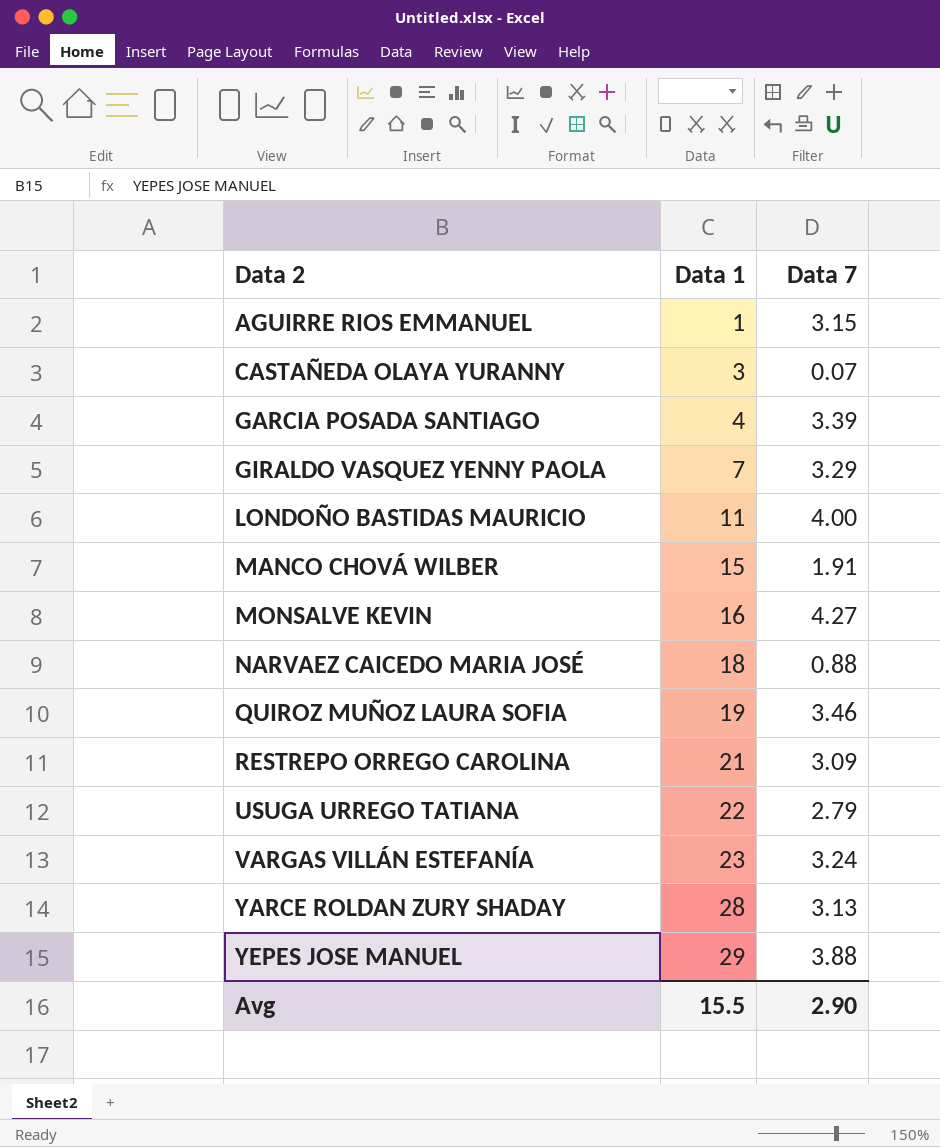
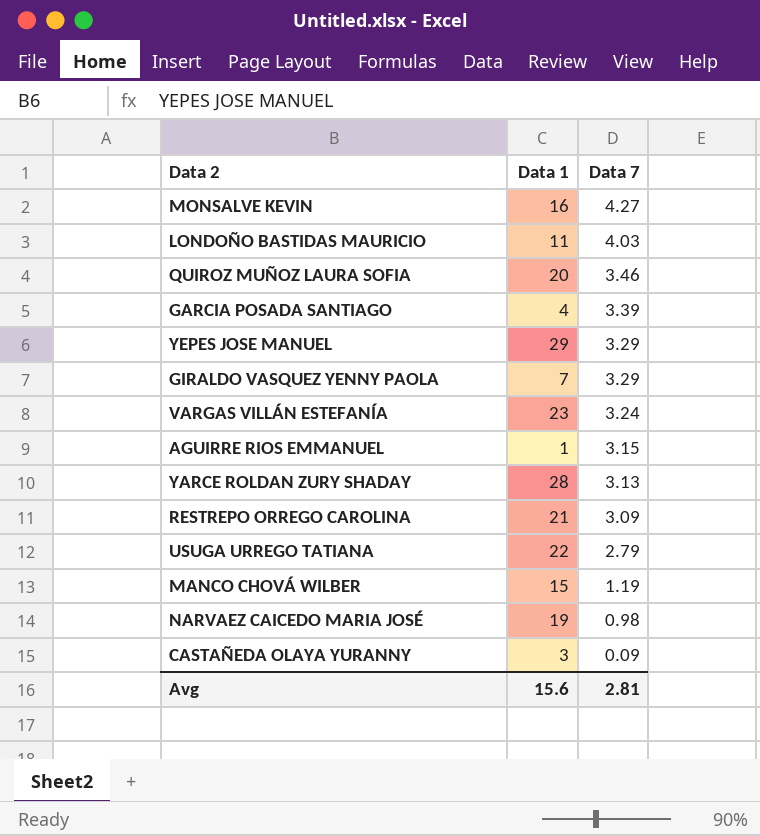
row order: Data 2 ascending -> Data 7 descending
LONDOÑO BASTIDAS MAURICIO | Data 7: 4.00 -> 4.03
QUIROZ MUÑOZ LAURA SOFIA | Data 1: 19 -> 20
YEPES JOSE MANUEL | Data 7: 3.88 -> 3.29
MANCO CHOVÁ WILBER | Data 7: 1.91 -> 1.19
NARVAEZ CAICEDO MARIA JOSÉ | Data 1: 18 -> 19
NARVAEZ CAICEDO MARIA JOSÉ | Data 7: 0.88 -> 0.98
CASTAÑEDA OLAYA YURANNY | Data 7: 0.07 -> 0.09
Avg | Data 1: 15.5 -> 15.6
Avg | Data 7: 2.90 -> 2.81

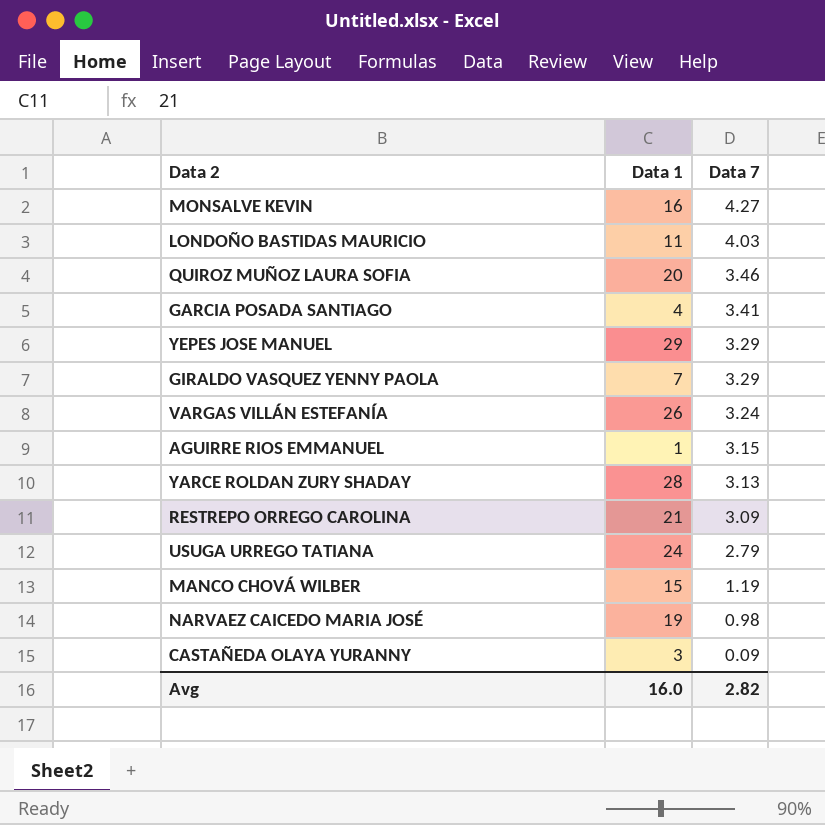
GARCIA POSADA SANTIAGO | Data 7: 3.39 -> 3.41
VARGAS VILLÁN ESTEFANÍA | Data 1: 23 -> 26
USUGA URREGO TATIANA | Data 1: 22 -> 24
Avg | Data 1: 15.6 -> 16.0
Avg | Data 7: 2.81 -> 2.82

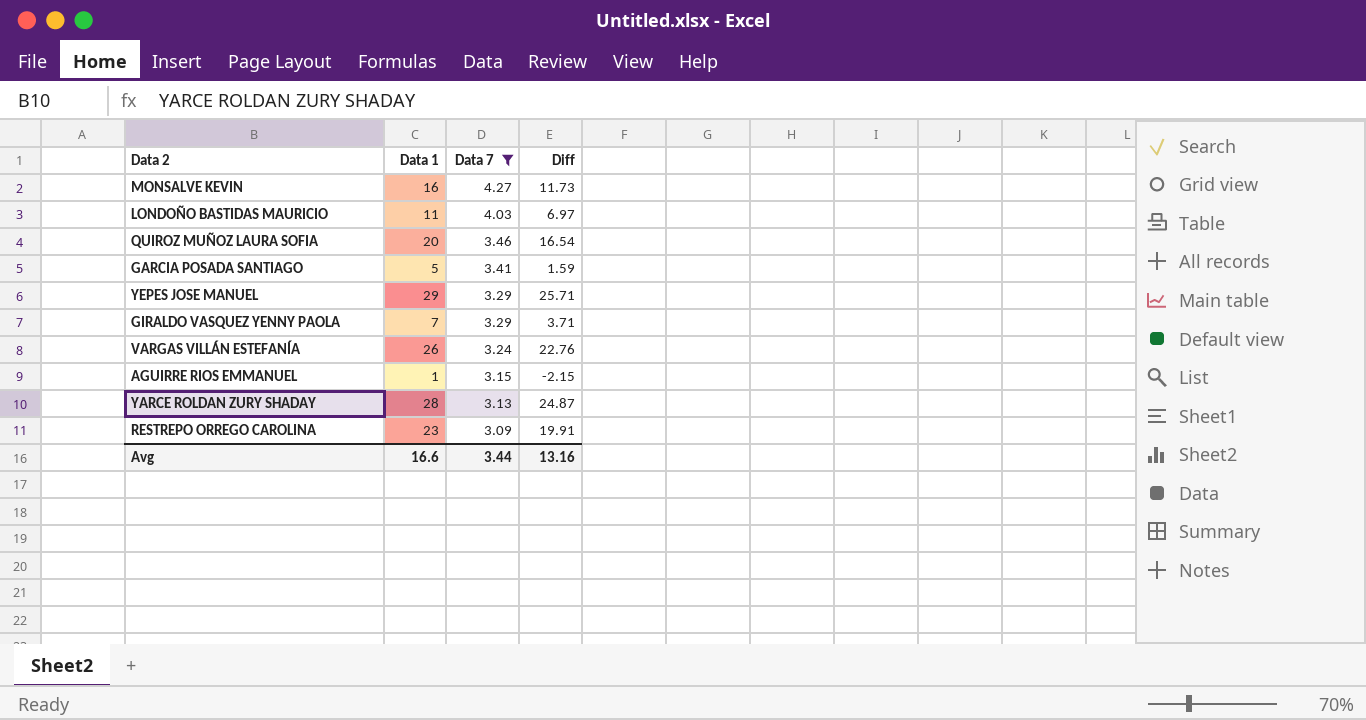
filter: none -> Data 7 >= 3.09
column Diff | formula: none -> [Data 1] - [Data 7]
GARCIA POSADA SANTIAGO | Data 1: 4 -> 5
RESTREPO ORREGO CAROLINA | Data 1: 21 -> 23
Avg | Data 1: 16.0 -> 16.6
Avg | Data 7: 2.82 -> 3.44

